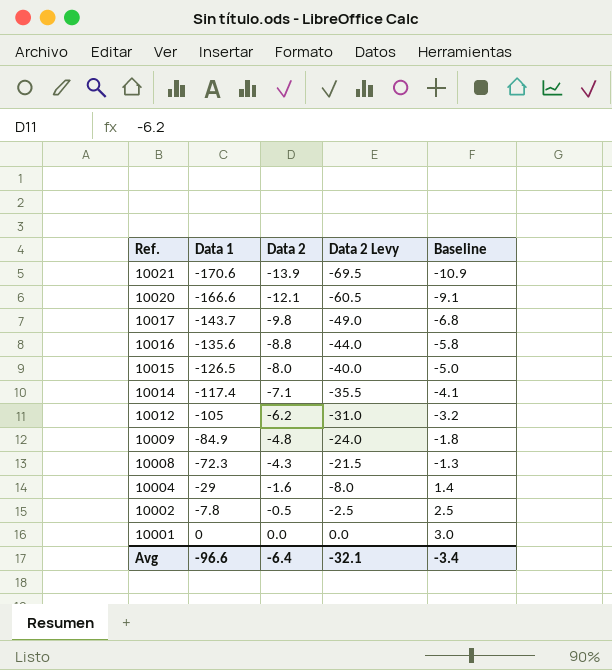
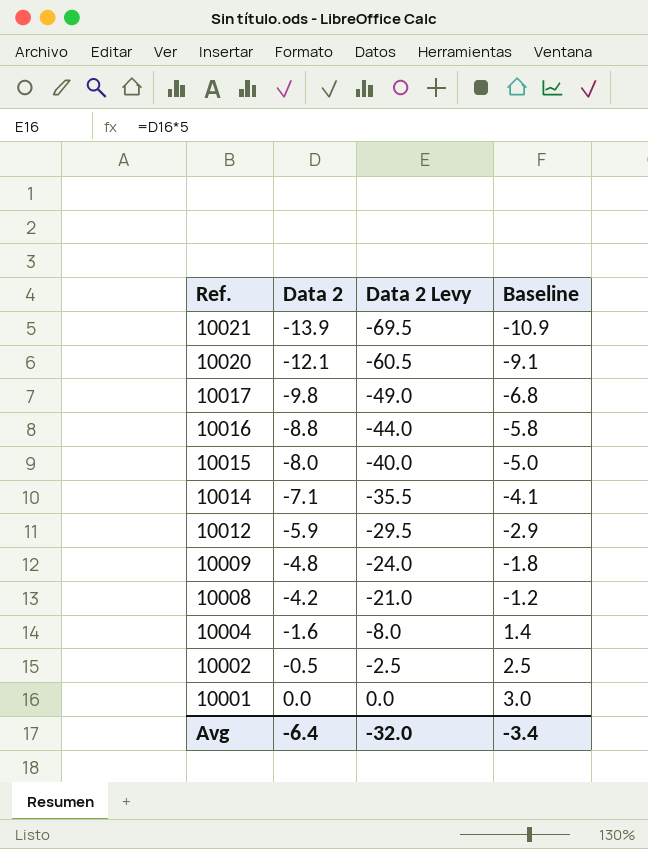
column Data 1 | position: 2 -> none
10012 | Data 2: -6.2 -> -5.9
10012 | Data 2 Levy: -31.0 -> -29.5
10012 | Baseline: -3.2 -> -2.9
10008 | Data 2: -4.3 -> -4.2
10008 | Data 2 Levy: -21.5 -> -21.0
10008 | Baseline: -1.3 -> -1.2
Avg | Data 2 Levy: -32.1 -> -32.0

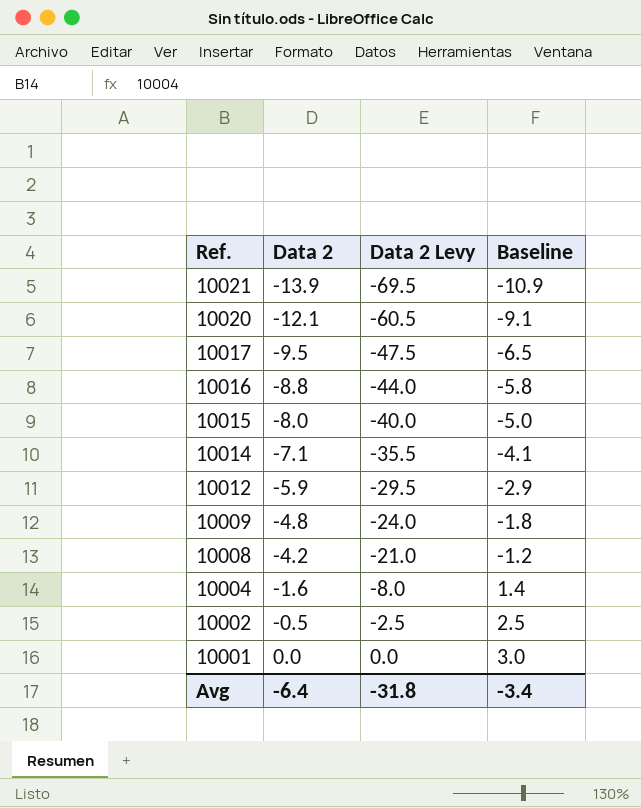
10017 | Data 2: -9.8 -> -9.5
10017 | Data 2 Levy: -49.0 -> -47.5
10017 | Baseline: -6.8 -> -6.5
Avg | Data 2 Levy: -32.0 -> -31.8

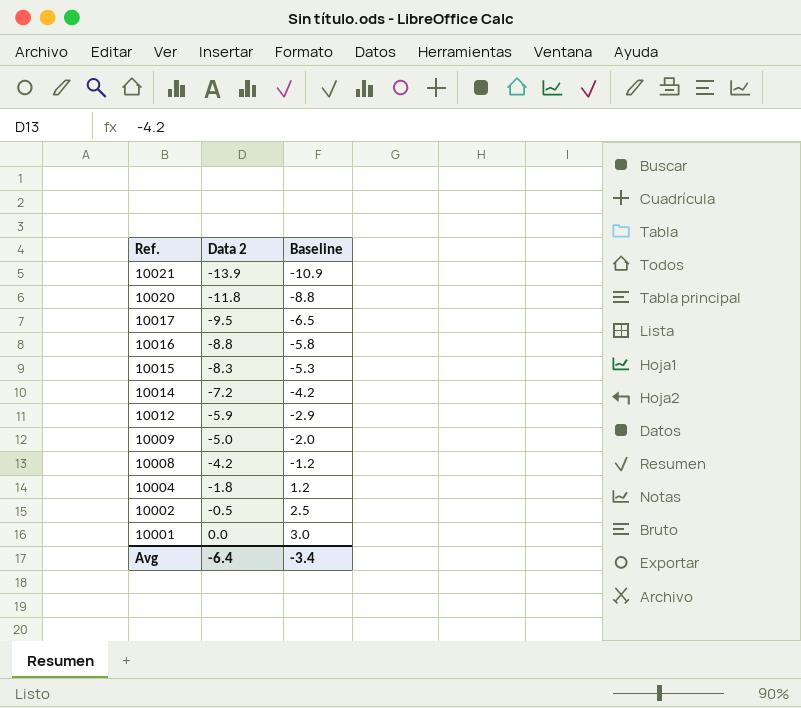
column Data 2 Levy | formula: [Data 2] * 5 -> none
10020 | Data 2: -12.1 -> -11.8
10020 | Baseline: -9.1 -> -8.8
10015 | Data 2: -8.0 -> -8.3
10015 | Baseline: -5.0 -> -5.3
10014 | Data 2: -7.1 -> -7.2
10014 | Baseline: -4.1 -> -4.2
10009 | Data 2: -4.8 -> -5.0
10009 | Baseline: -1.8 -> -2.0
10004 | Data 2: -1.6 -> -1.8
10004 | Baseline: 1.4 -> 1.2

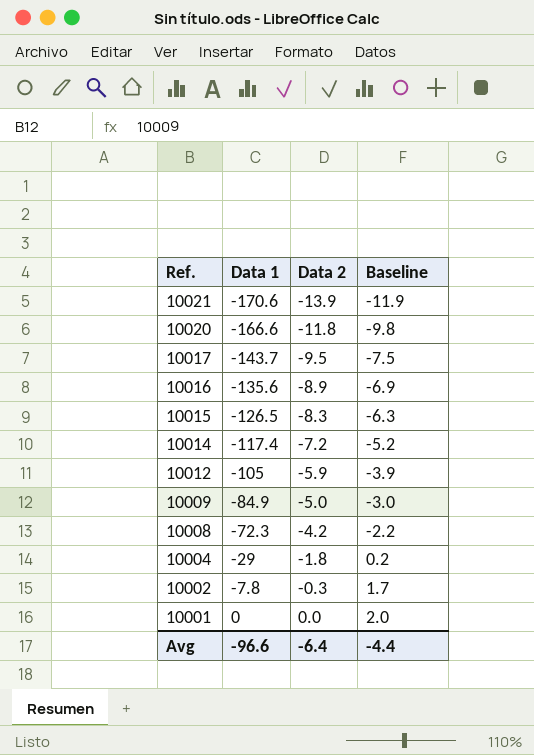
column Data 1 | position: none -> 2
column Baseline | formula: [Data 2] + 3 -> [Data 2] + 2
10016 | Data 2: -8.8 -> -8.9
10002 | Data 2: -0.5 -> -0.3
Avg | Baseline: -3.4 -> -4.4

